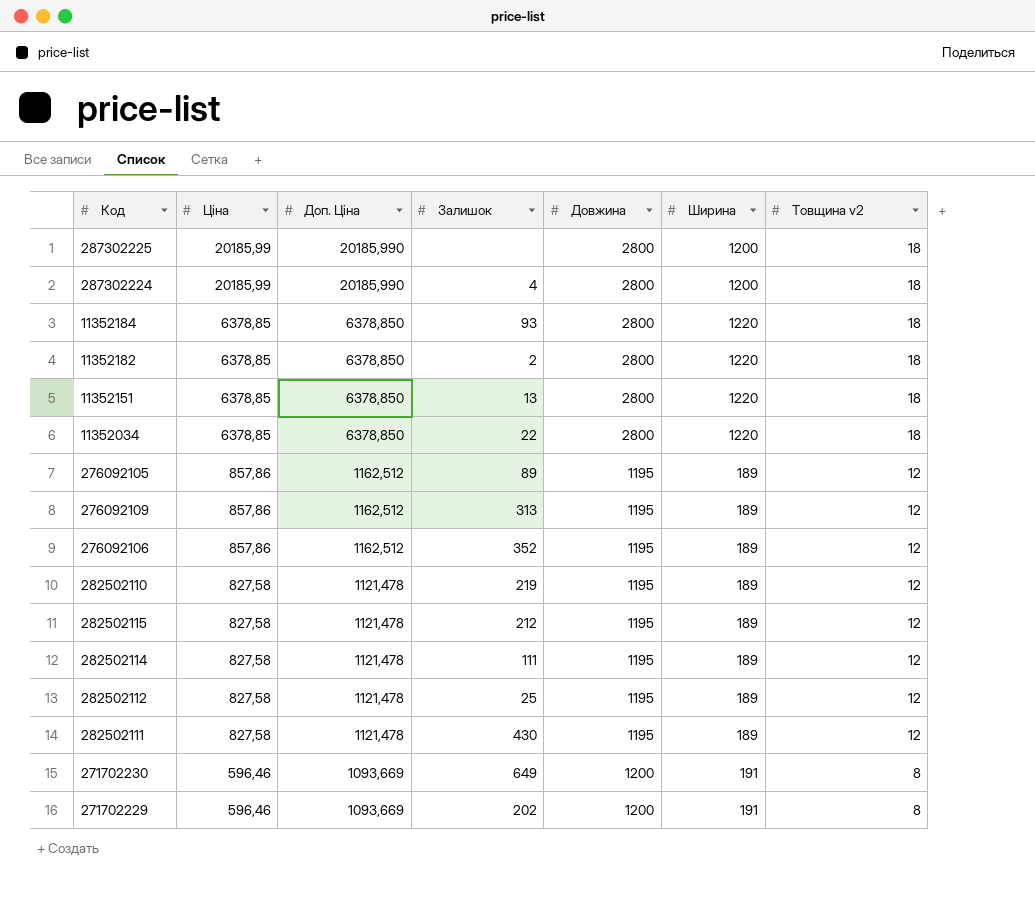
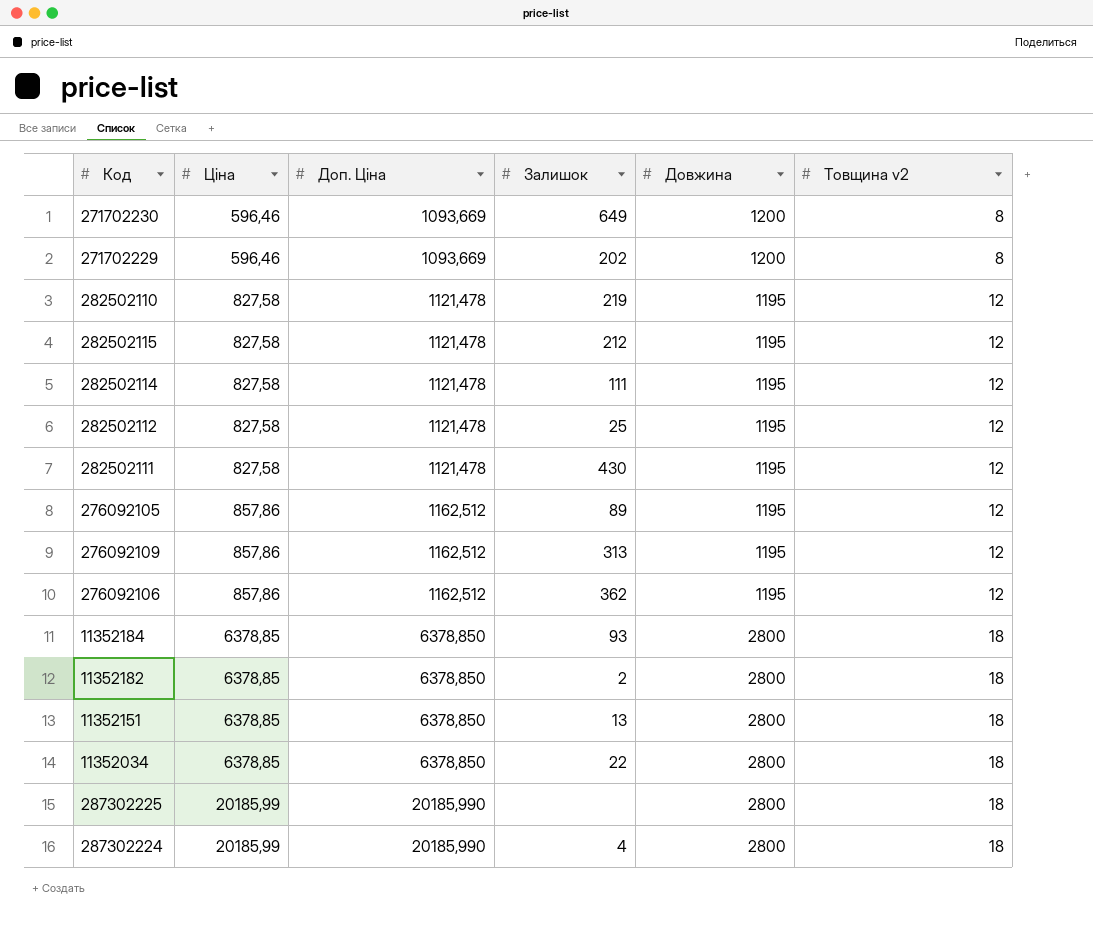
row order: Ціна descending -> Ціна ascending
column Ширина | position: 6 -> none
276092106 | Залишок: 352 -> 362

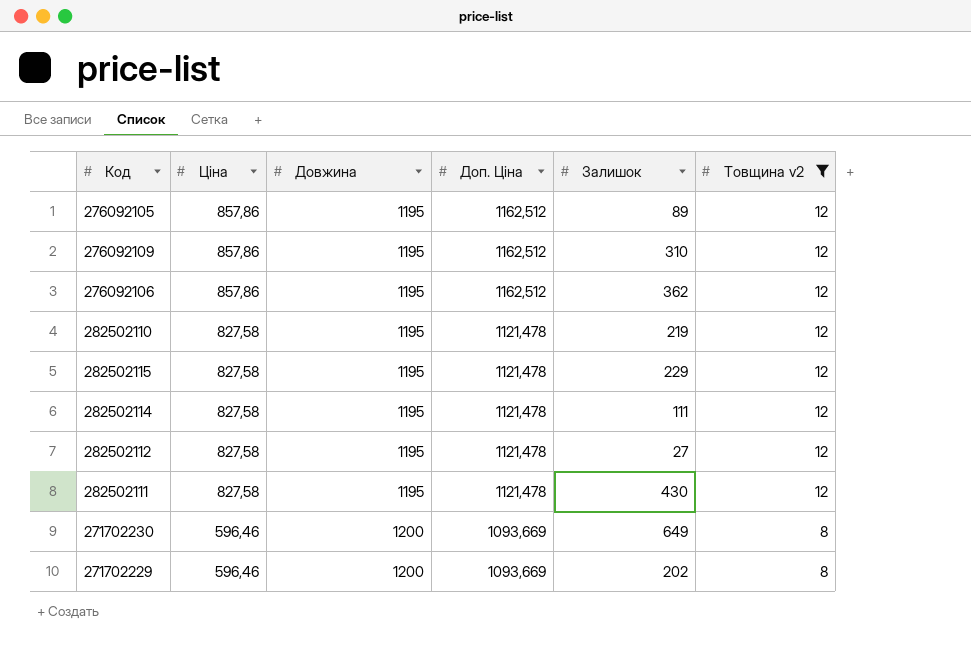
filter: none -> Товщина v2 != 18
row order: Ціна ascending -> Ціна descending
column Довжина | position: 5 -> 3
276092109 | Залишок: 313 -> 310
282502115 | Залишок: 212 -> 229
282502112 | Залишок: 25 -> 27

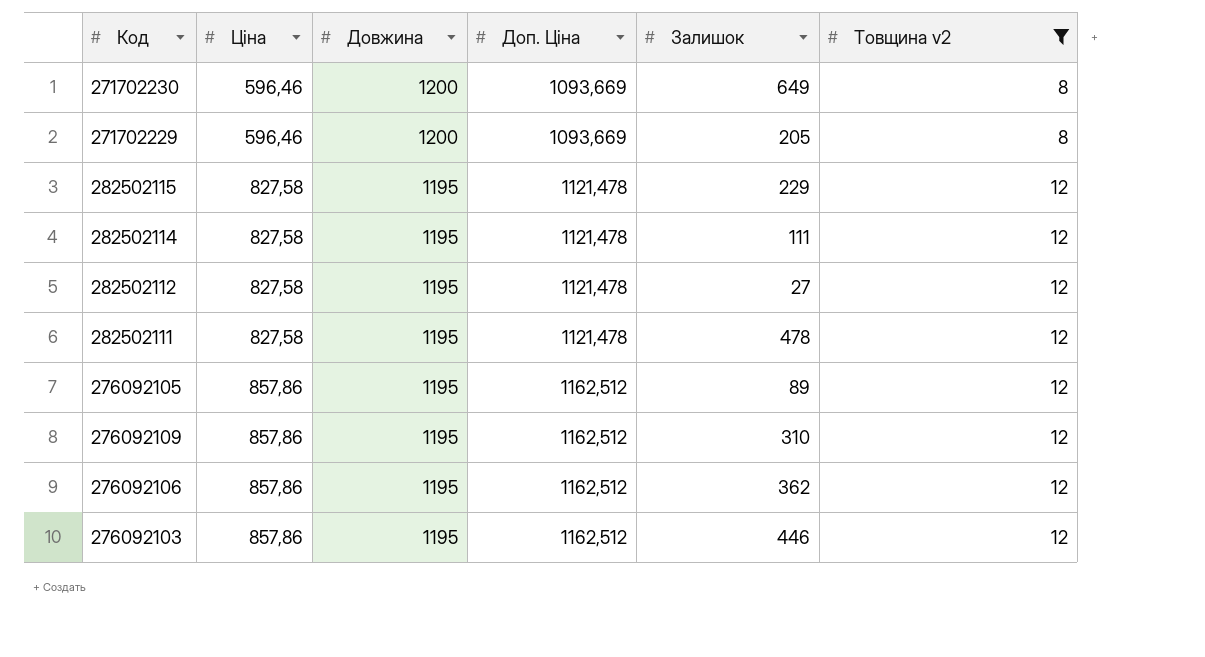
row order: Ціна descending -> Ціна ascending
row 282502110: 827,58 | 1195 | 1121,478 | 219 | 12 -> none
271702229 | Залишок: 202 -> 205
282502111 | Залишок: 430 -> 478
row 276092103: none -> 857,86 | 1195 | 1162,512 | 446 | 12

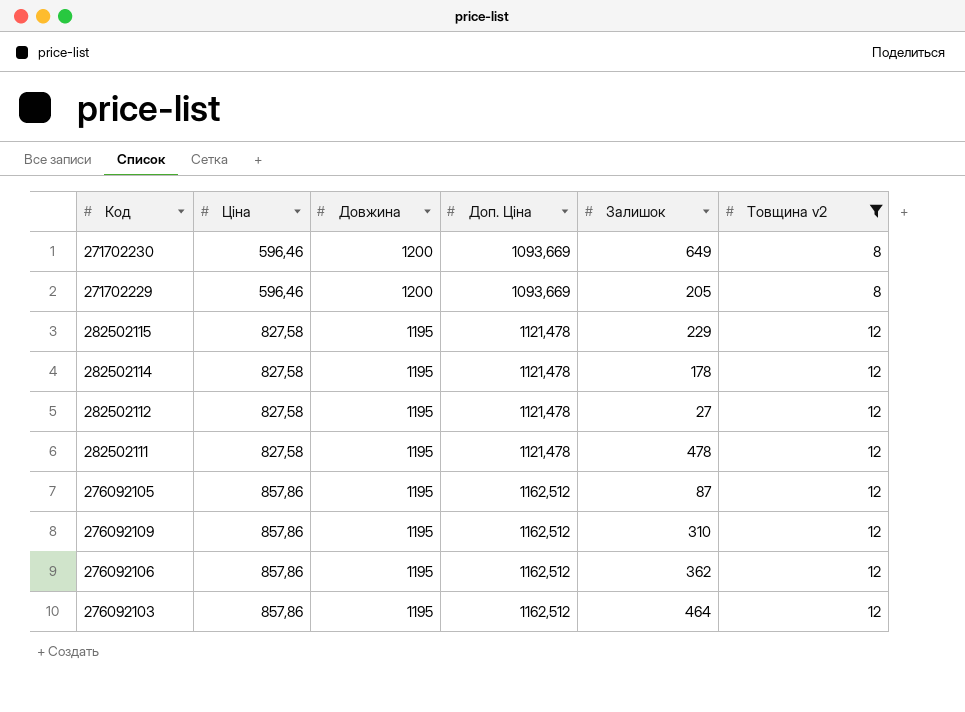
282502114 | Залишок: 111 -> 178
276092105 | Залишок: 89 -> 87
276092103 | Залишок: 446 -> 464

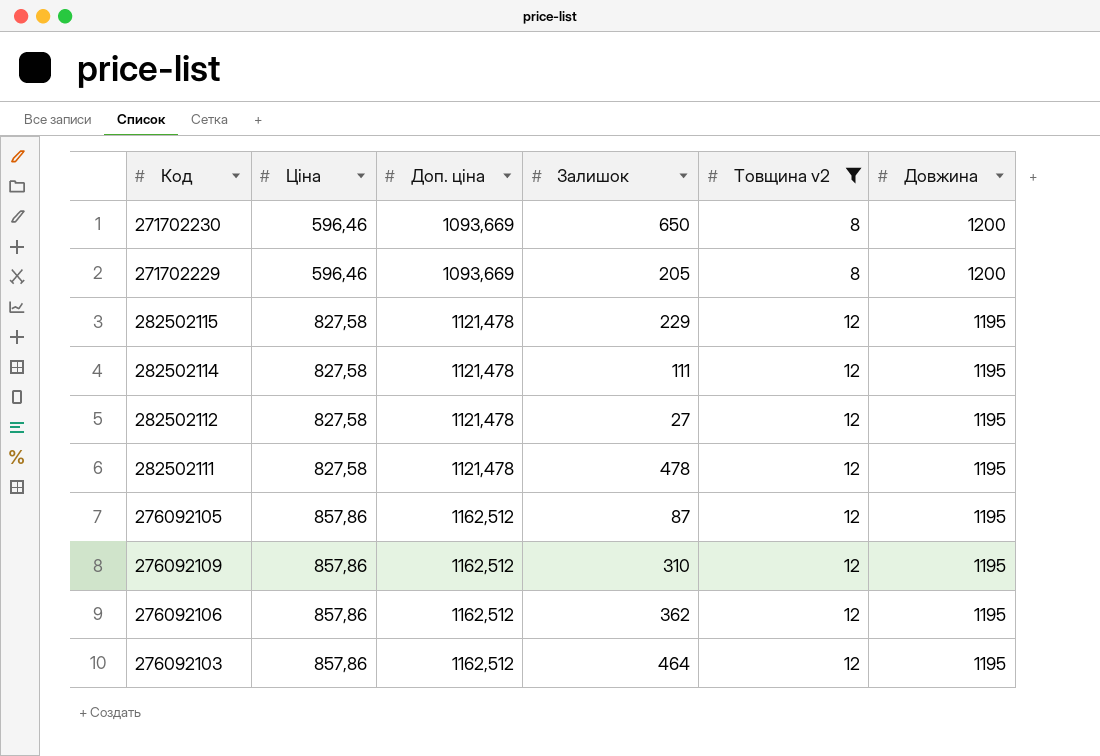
column name: Доп. Ціна -> Доп. ціна
column Довжина | position: 3 -> 6
271702230 | Залишок: 649 -> 650
282502114 | Залишок: 178 -> 111

